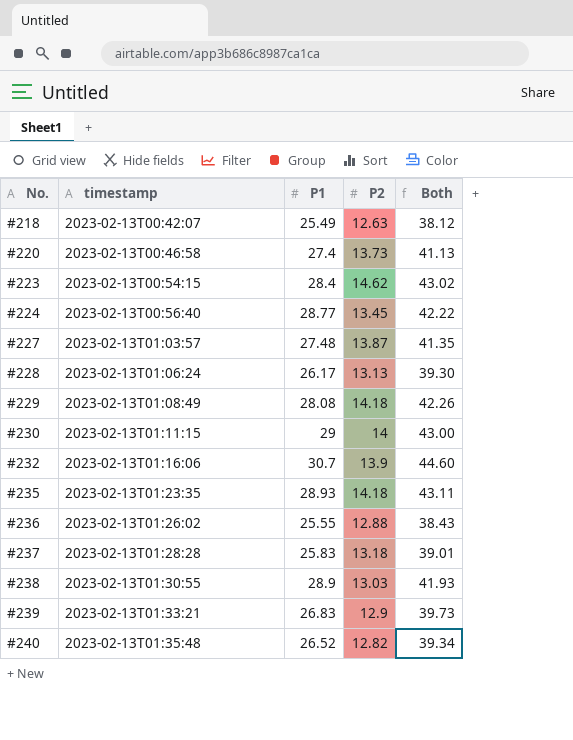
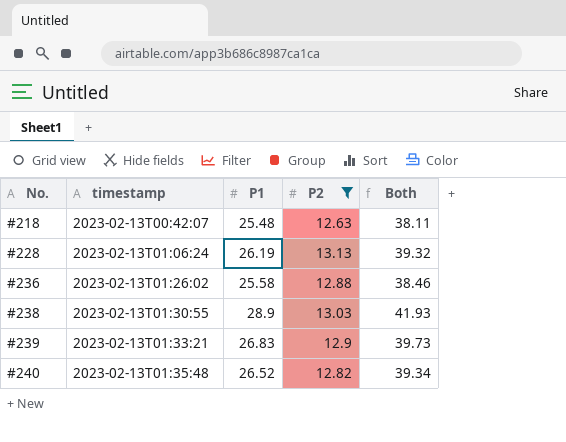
filter: none -> P2 <= 13.13
#218 | P1: 25.49 -> 25.48
#218 | Both: 38.12 -> 38.11
#228 | P1: 26.17 -> 26.19
#228 | Both: 39.30 -> 39.32
#236 | P1: 25.55 -> 25.58
#236 | Both: 38.43 -> 38.46

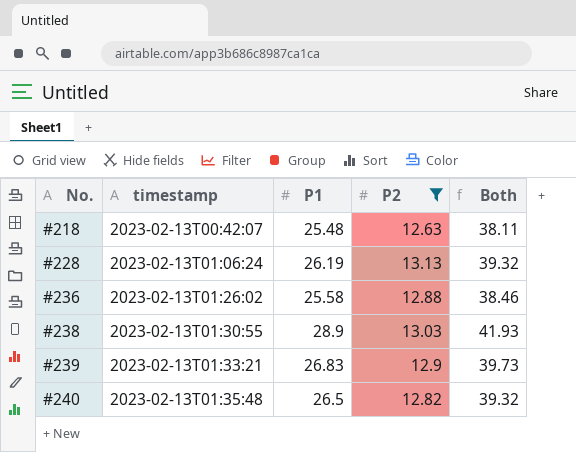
#240 | P1: 26.52 -> 26.5
#240 | Both: 39.34 -> 39.32

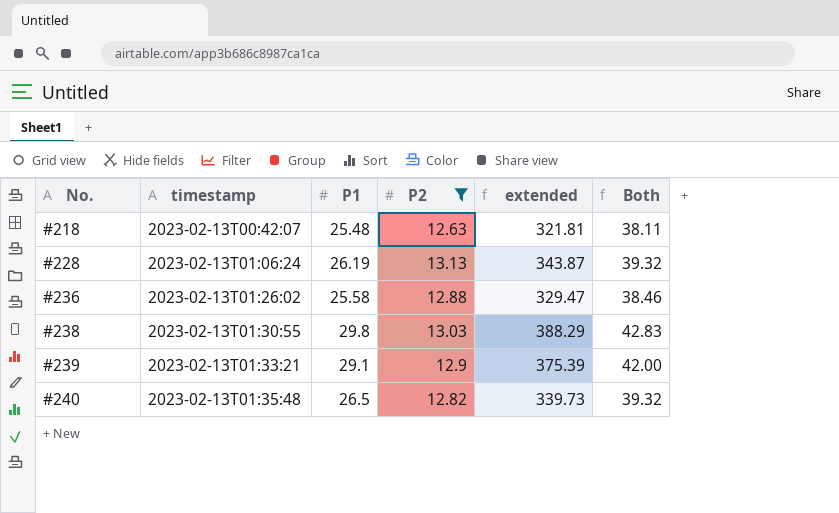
column extended | formula: none -> [P1] * [P2]
#238 | P1: 28.9 -> 29.8
#238 | Both: 41.93 -> 42.83
#239 | P1: 26.83 -> 29.1
#239 | Both: 39.73 -> 42.00

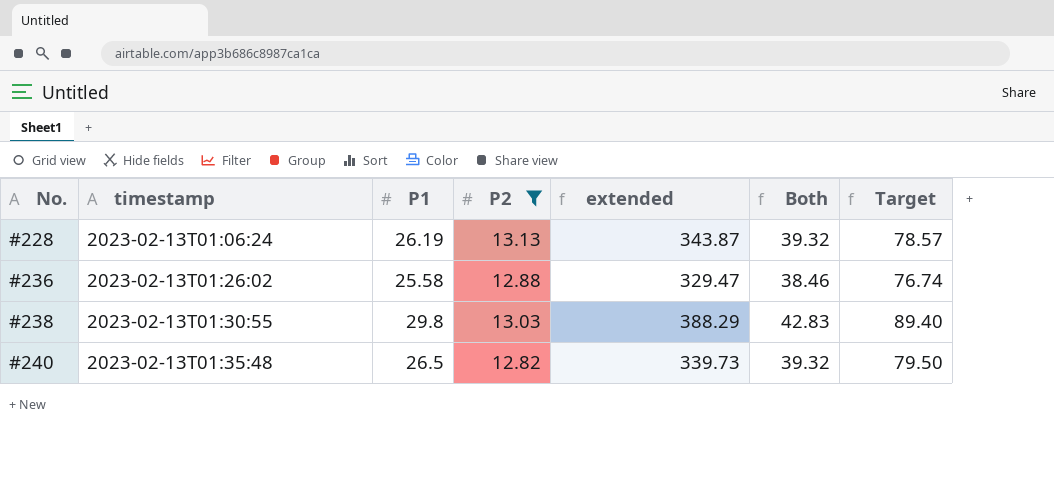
column Target | formula: none -> [P1] * 3
row #218: 2023-02-13T00:42:07 | 25.48 | 12.63 | 321.81 | 38.11 -> none
row #239: 2023-02-13T01:33:21 | 29.1 | 12.9 | 375.39 | 42.00 -> none

